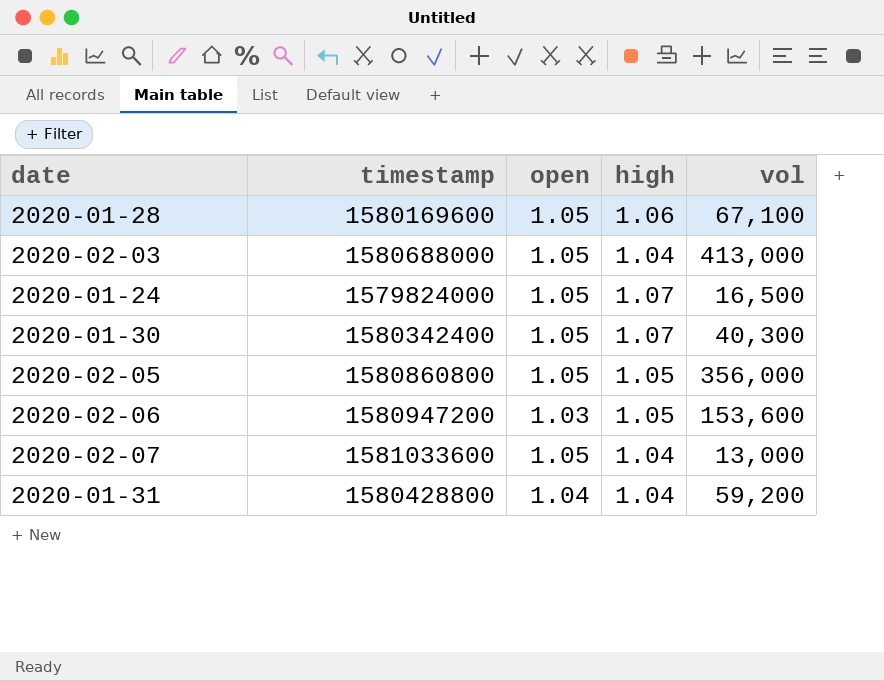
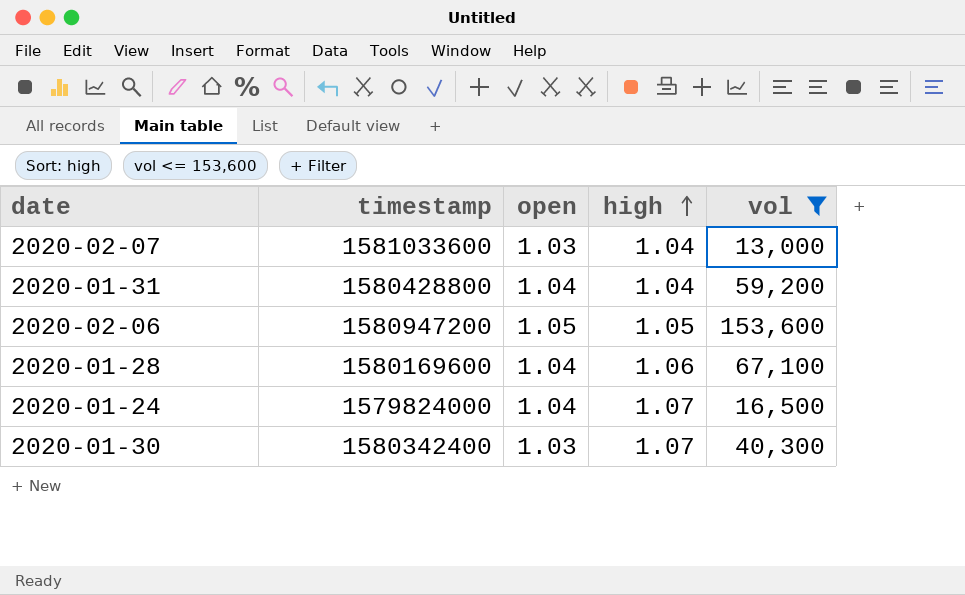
filter: none -> vol <= 153,600
row order: none -> high ascending
2020-02-07 | open: 1.05 -> 1.03
2020-02-06 | open: 1.03 -> 1.05
2020-01-28 | open: 1.05 -> 1.04
2020-01-24 | open: 1.05 -> 1.04
2020-01-30 | open: 1.05 -> 1.03

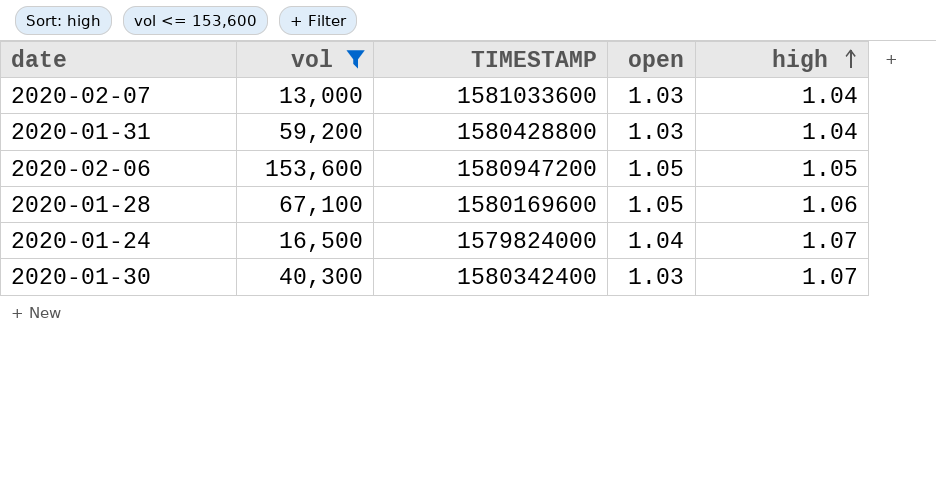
column vol | position: 5 -> 2
column name: timestamp -> TIMESTAMP
2020-01-31 | open: 1.04 -> 1.03
2020-01-28 | open: 1.04 -> 1.05

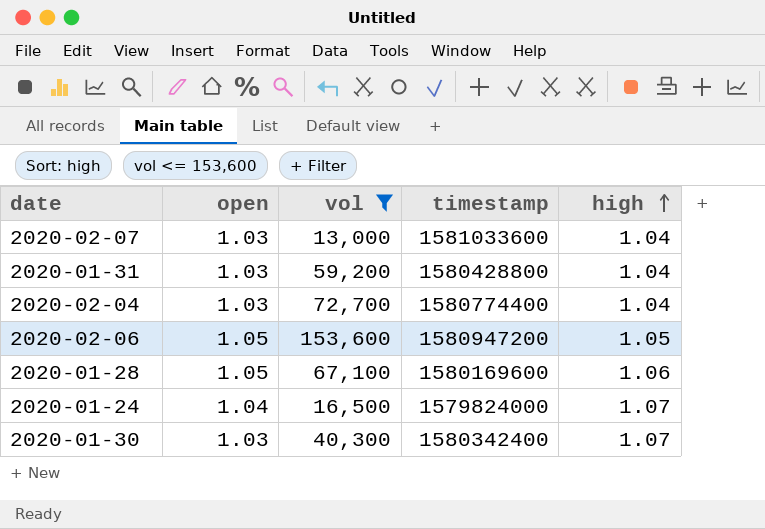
column open | position: 4 -> 2
column name: TIMESTAMP -> timestamp
row 2020-02-04: none -> 1.03 | 72,700 | 1580774400 | 1.04

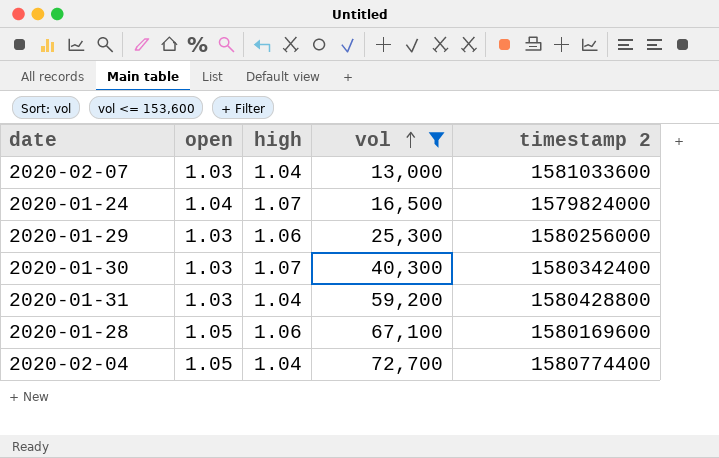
row order: high ascending -> vol ascending
column high | position: 5 -> 3
column name: timestamp -> timestamp 2
row 2020-02-06: 1.05 | 153,600 | 1580947200 | 1.05 -> none
row 2020-01-29: none -> 1.03 | 1.06 | 25,300 | 1580256000
2020-02-04 | open: 1.03 -> 1.05

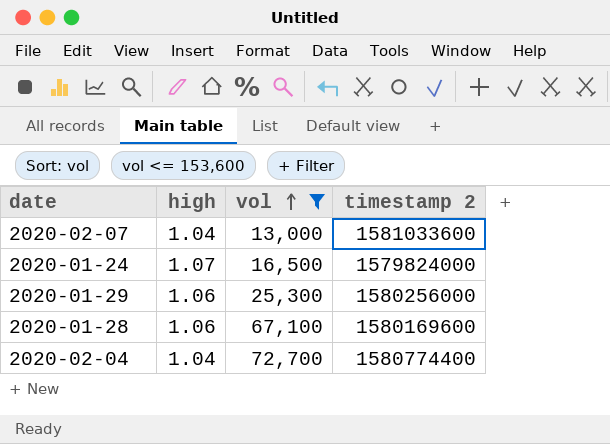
column open | position: 2 -> none
row 2020-01-30: 1.03 | 1.07 | 40,300 | 1580342400 -> none
row 2020-01-31: 1.03 | 1.04 | 59,200 | 1580428800 -> none

